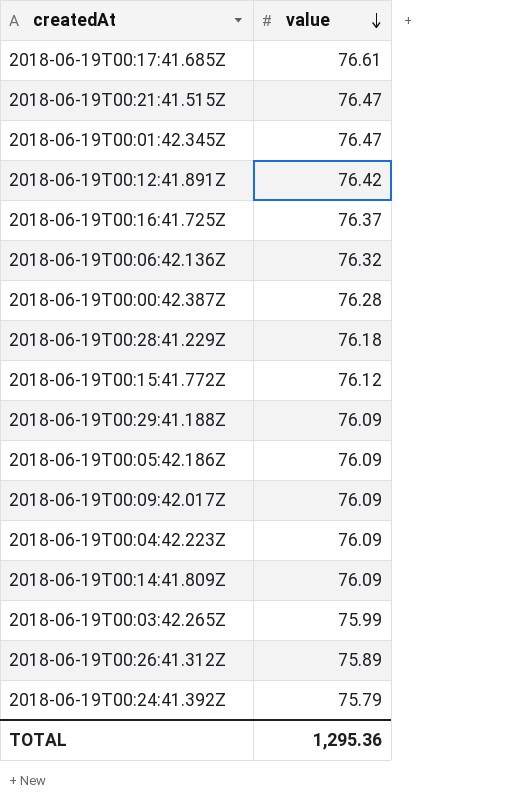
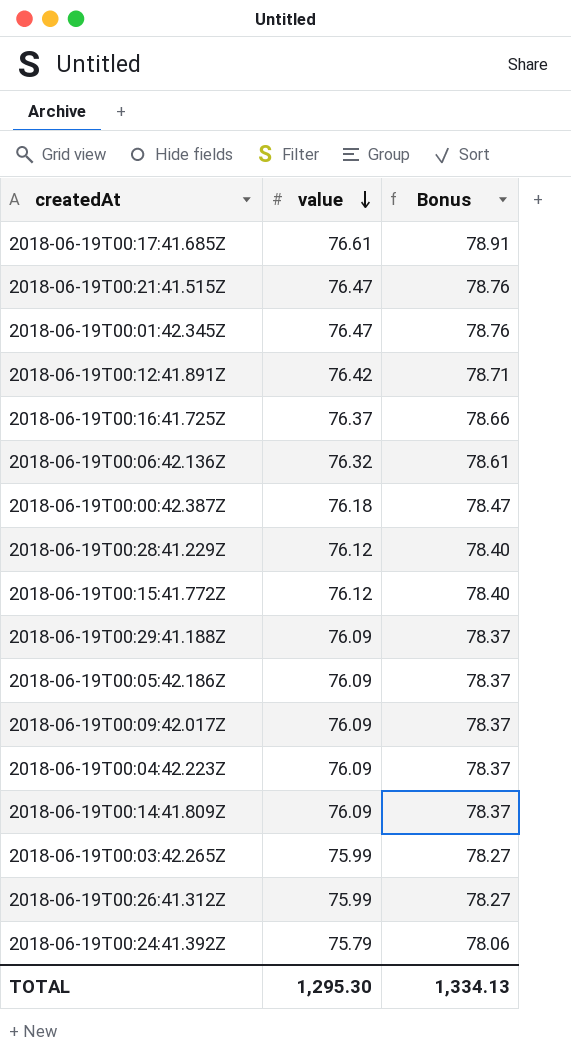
column Bonus | formula: none -> [value] * 1.03
2018-06-19T00:00:42.387Z | value: 76.28 -> 76.18
2018-06-19T00:28:41.229Z | value: 76.18 -> 76.12
2018-06-19T00:26:41.312Z | value: 75.89 -> 75.99
TOTAL | value: 1,295.36 -> 1,295.30

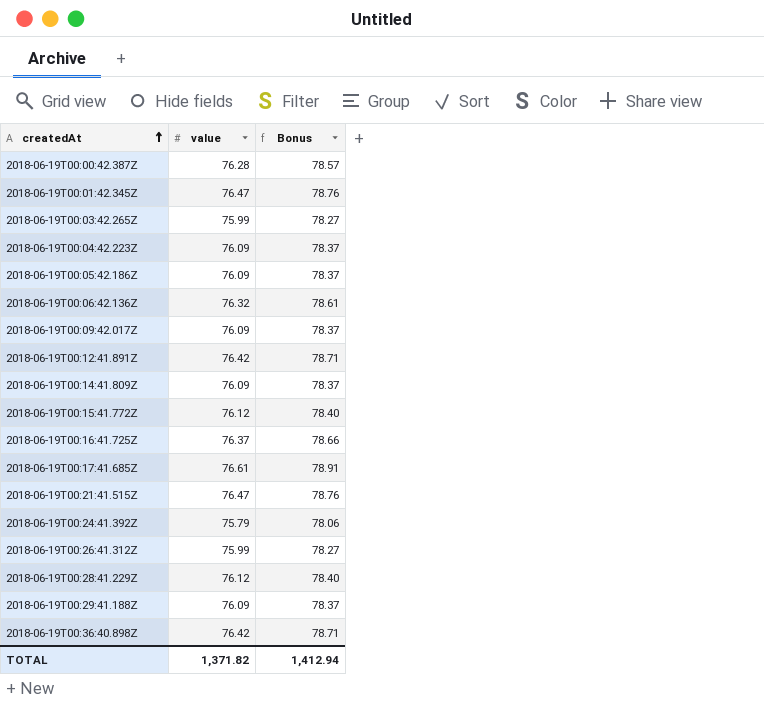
row order: value descending -> createdAt ascending
2018-06-19T00:00:42.387Z | value: 76.18 -> 76.28
2018-06-19T00:00:42.387Z | Bonus: 78.47 -> 78.57
row 2018-06-19T00:36:40.898Z: none -> 76.42 | 78.71
TOTAL | value: 1,295.30 -> 1,371.82
TOTAL | Bonus: 1,334.13 -> 1,412.94

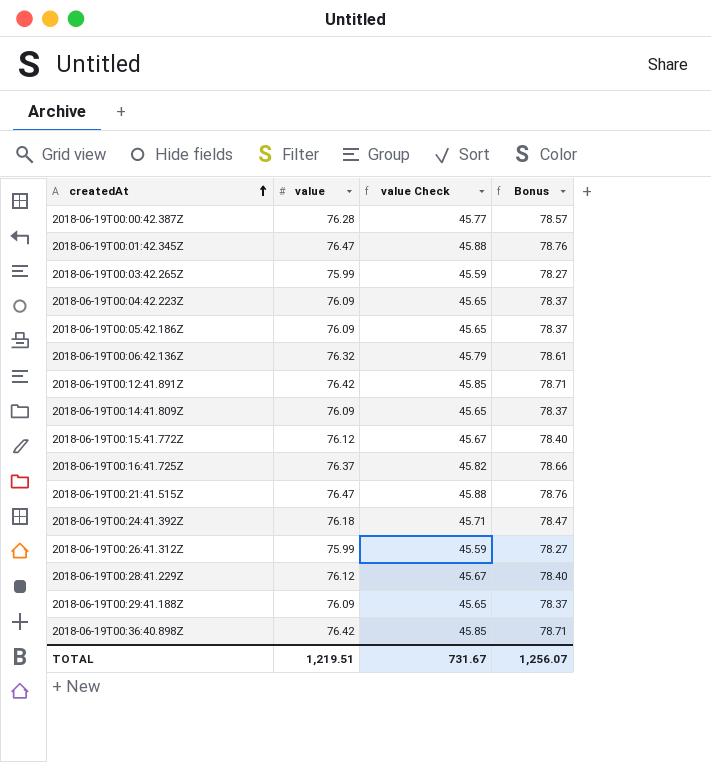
column value Check | formula: none -> [value] * 0.6
row 2018-06-19T00:09:42.017Z: 76.09 | 78.37 -> none
row 2018-06-19T00:17:41.685Z: 76.61 | 78.91 -> none
2018-06-19T00:24:41.392Z | value: 75.79 -> 76.18
2018-06-19T00:24:41.392Z | Bonus: 78.06 -> 78.47
TOTAL | value: 1,371.82 -> 1,219.51
TOTAL | Bonus: 1,412.94 -> 1,256.07

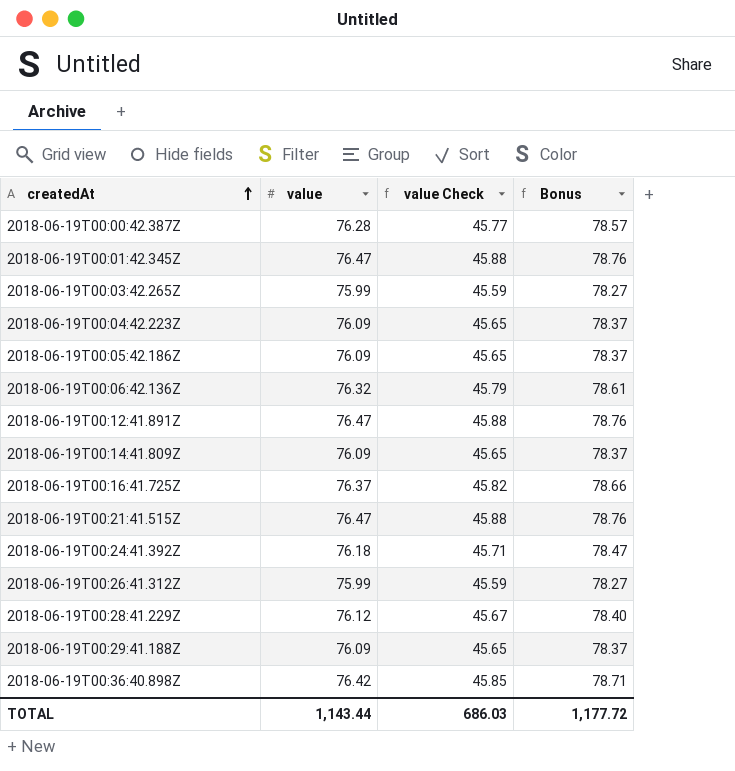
row 2018-06-19T00:15:41.772Z: 76.12 | 45.67 | 78.40 -> none
2018-06-19T00:12:41.891Z | value: 76.42 -> 76.47
2018-06-19T00:12:41.891Z | value Check: 45.85 -> 45.88
2018-06-19T00:12:41.891Z | Bonus: 78.71 -> 78.76
TOTAL | value: 1,219.51 -> 1,143.44
TOTAL | value Check: 731.67 -> 686.03
TOTAL | Bonus: 1,256.07 -> 1,177.72

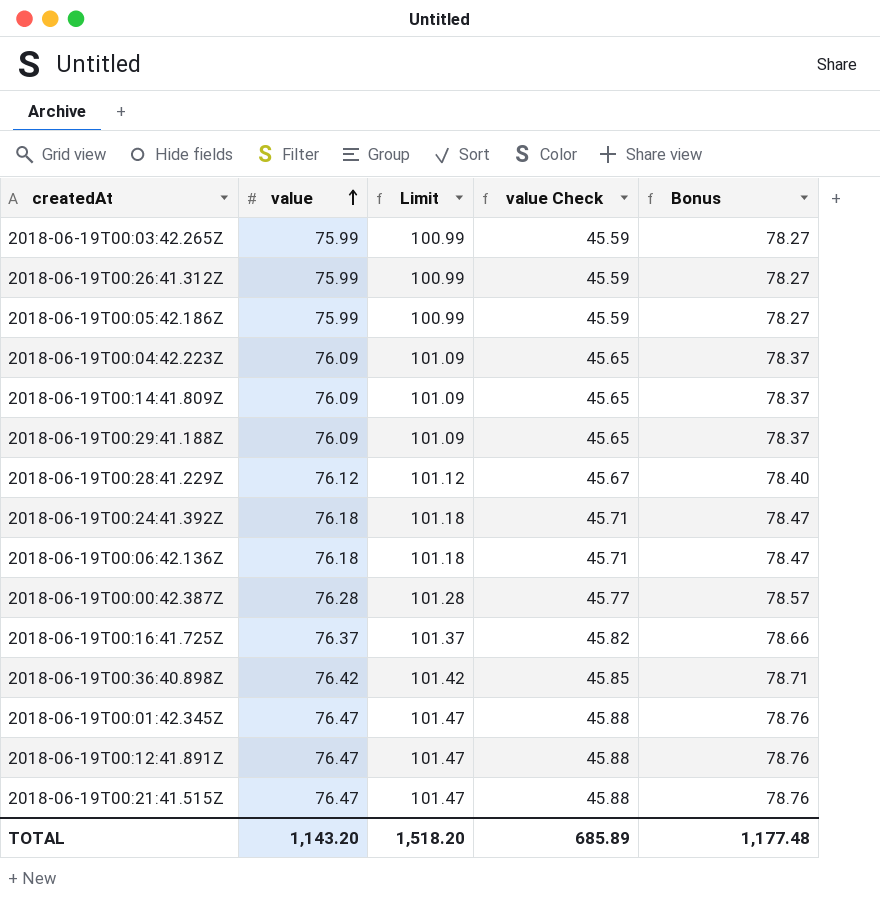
row order: createdAt ascending -> value ascending
column Limit | formula: none -> [value] + 25
2018-06-19T00:05:42.186Z | value: 76.09 -> 75.99
2018-06-19T00:05:42.186Z | value Check: 45.65 -> 45.59
2018-06-19T00:05:42.186Z | Bonus: 78.37 -> 78.27
2018-06-19T00:06:42.136Z | value: 76.32 -> 76.18
2018-06-19T00:06:42.136Z | value Check: 45.79 -> 45.71
2018-06-19T00:06:42.136Z | Bonus: 78.61 -> 78.47
TOTAL | value: 1,143.44 -> 1,143.20
TOTAL | value Check: 686.03 -> 685.89
TOTAL | Bonus: 1,177.72 -> 1,177.48

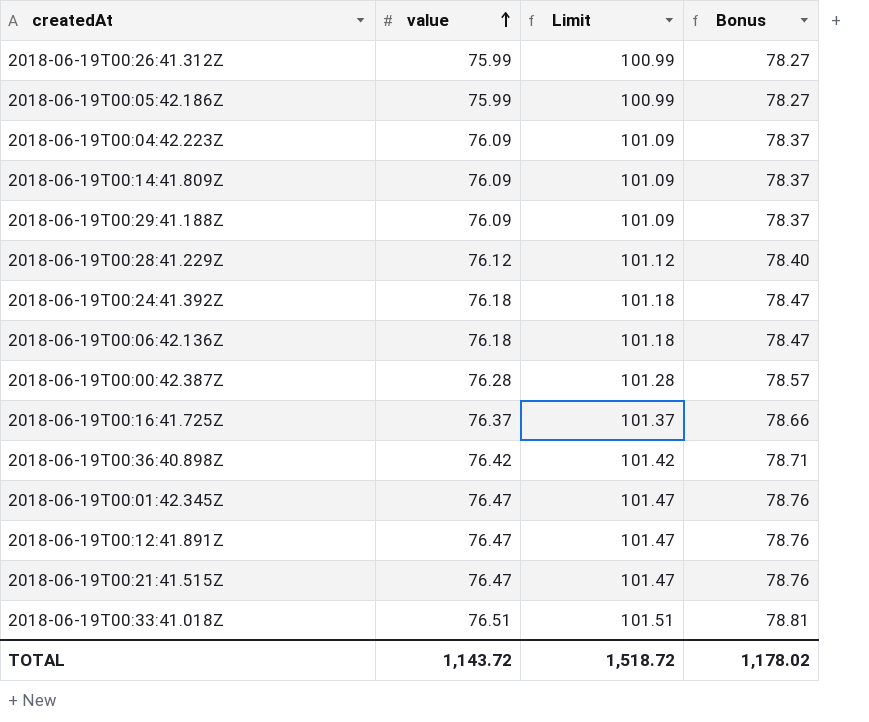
column value Check | formula: [value] * 0.6 -> none
row 2018-06-19T00:03:42.265Z: 75.99 | 100.99 | 45.59 | 78.27 -> none
row 2018-06-19T00:33:41.018Z: none -> 76.51 | 101.51 | 78.81
TOTAL | value: 1,143.20 -> 1,143.72
TOTAL | Limit: 1,518.20 -> 1,518.72
TOTAL | Bonus: 1,177.48 -> 1,178.02

